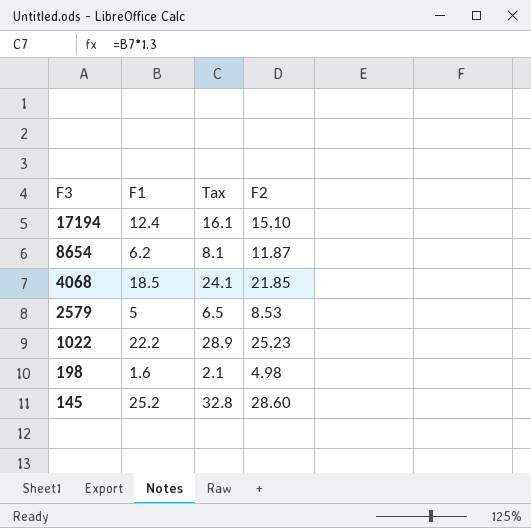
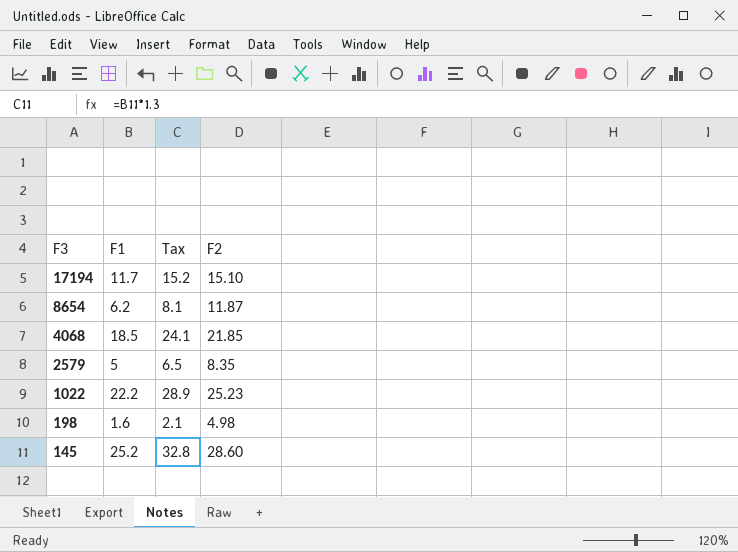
17194 | F1: 12.4 -> 11.7
17194 | Tax: 16.1 -> 15.2
2579 | F2: 8.53 -> 8.35

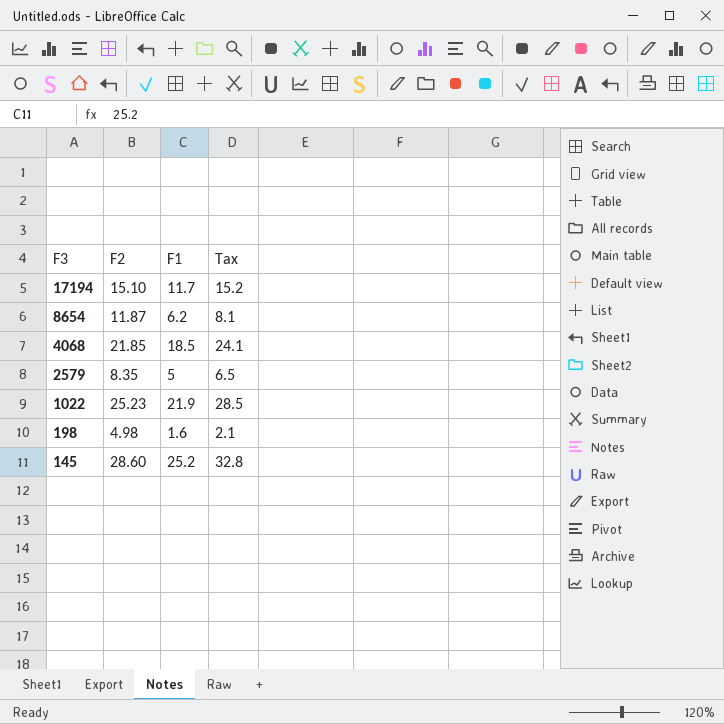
column F2 | position: 4 -> 2
1022 | F1: 22.2 -> 21.9
1022 | Tax: 28.9 -> 28.5

